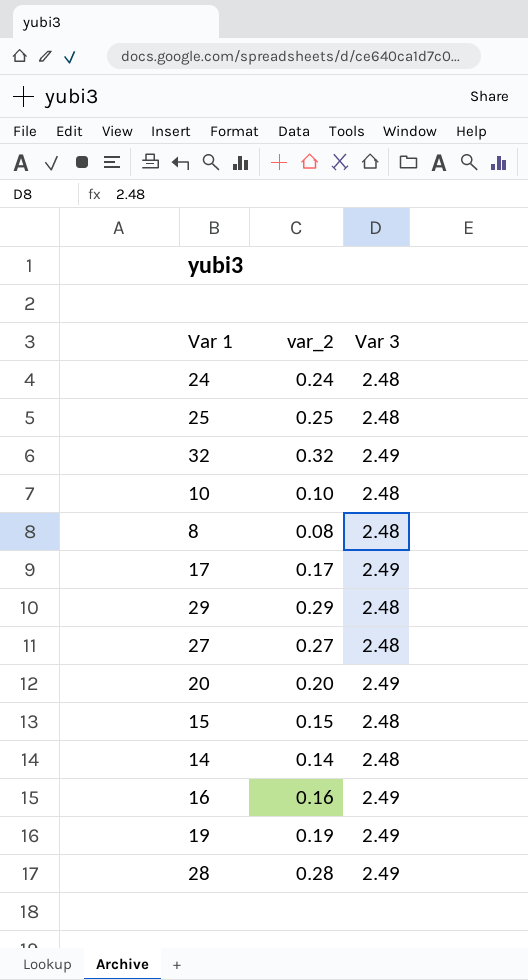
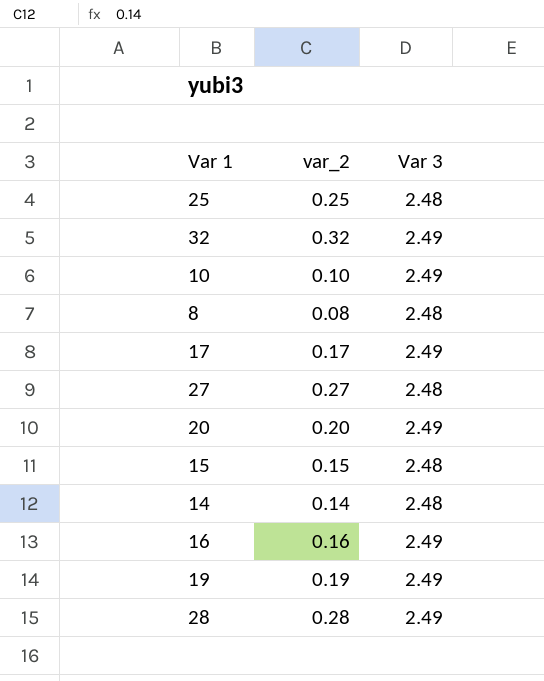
row 24: 0.24 | 2.48 -> none
row 29: 0.29 | 2.48 -> none
10 | Var 3: 2.48 -> 2.49

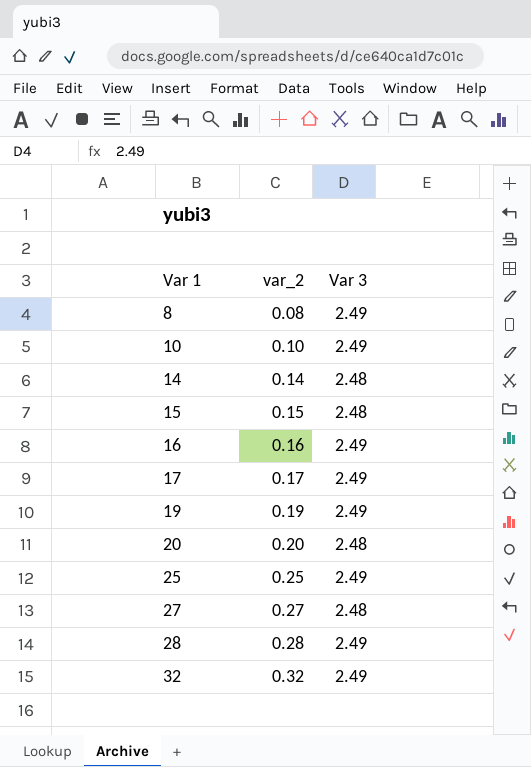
row order: none -> Var 1 ascending
8 | Var 3: 2.48 -> 2.49
20 | Var 3: 2.49 -> 2.48
25 | Var 3: 2.48 -> 2.49

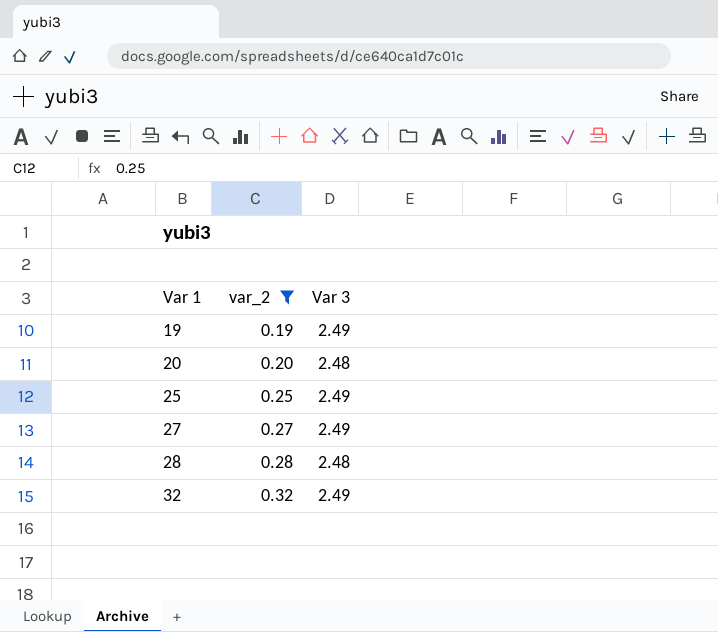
filter: none -> var_2 >= 0.19
27 | Var 3: 2.48 -> 2.49
28 | Var 3: 2.49 -> 2.48

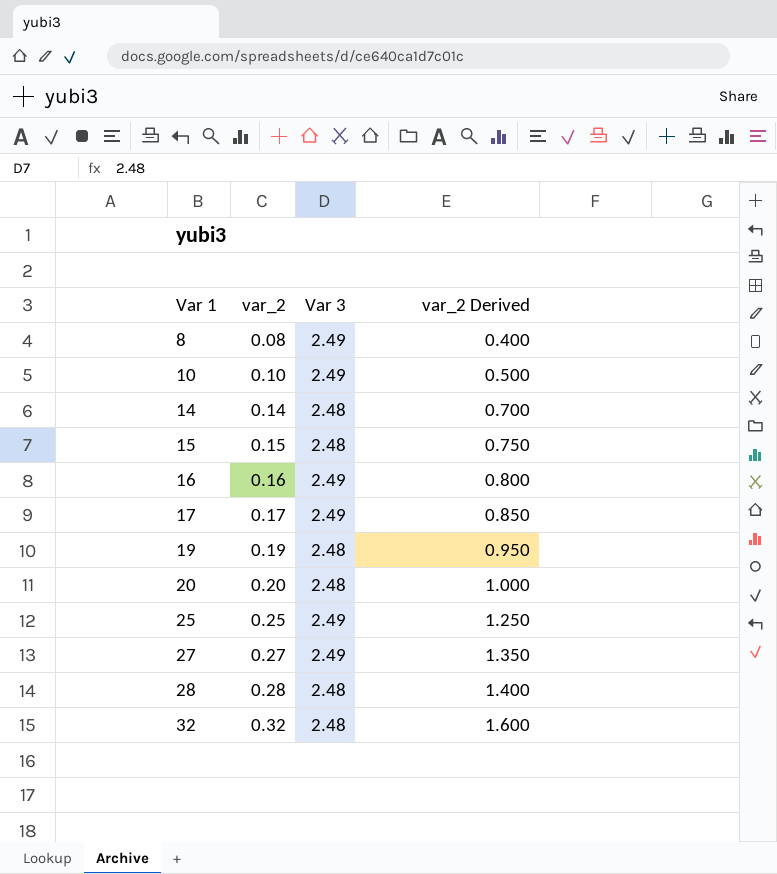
filter: var_2 >= 0.19 -> none
column var_2 Derived | formula: none -> [var_2] * 5
19 | Var 3: 2.49 -> 2.48
32 | Var 3: 2.49 -> 2.48

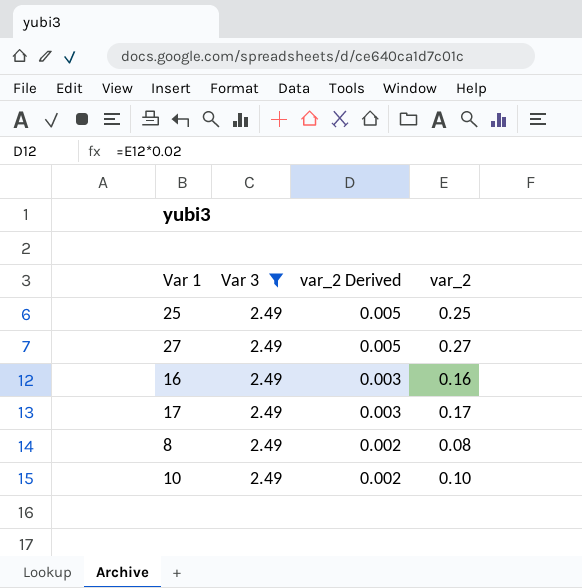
filter: none -> Var 3 = 2.49
row order: Var 1 ascending -> var_2 Derived descending
column var_2 Derived | formula: [var_2] * 5 -> [var_2] * 0.02
column var_2 | position: 2 -> 4

